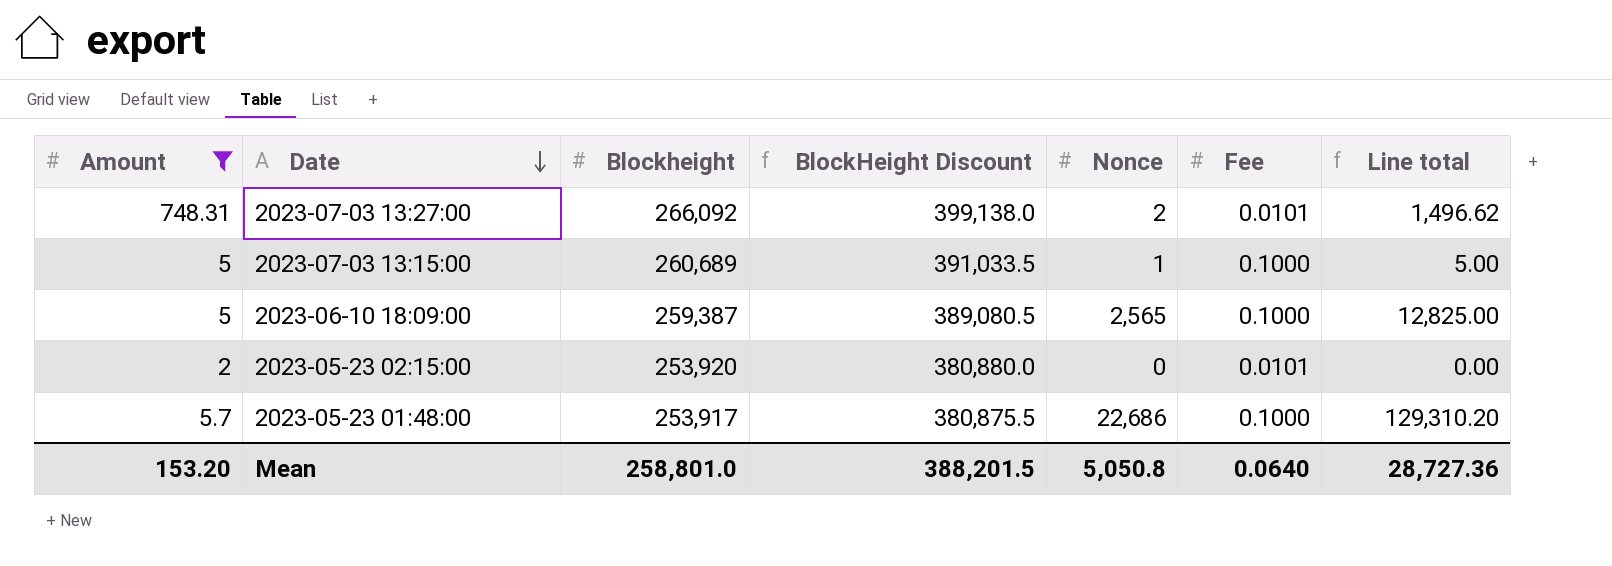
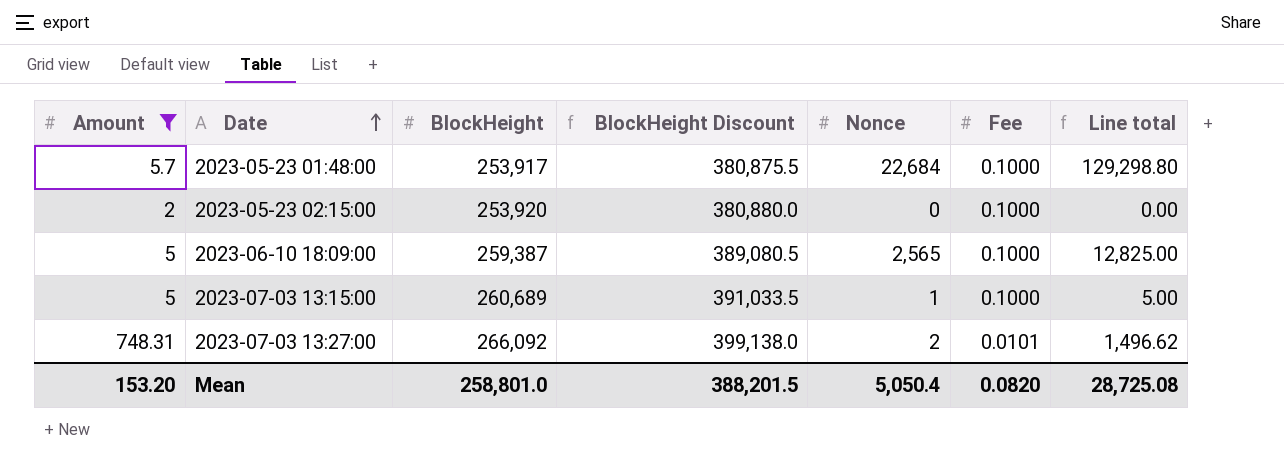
row order: Date descending -> Date ascending
column name: Blockheight -> BlockHeight
2023-05-23 01:48:00 | Nonce: 22,686 -> 22,684
2023-05-23 01:48:00 | Line total: 129,310.20 -> 129,298.80
2023-05-23 02:15:00 | Fee: 0.0101 -> 0.1000
Mean | Nonce: 5,050.8 -> 5,050.4
Mean | Fee: 0.0640 -> 0.0820
Mean | Line total: 28,727.36 -> 28,725.08

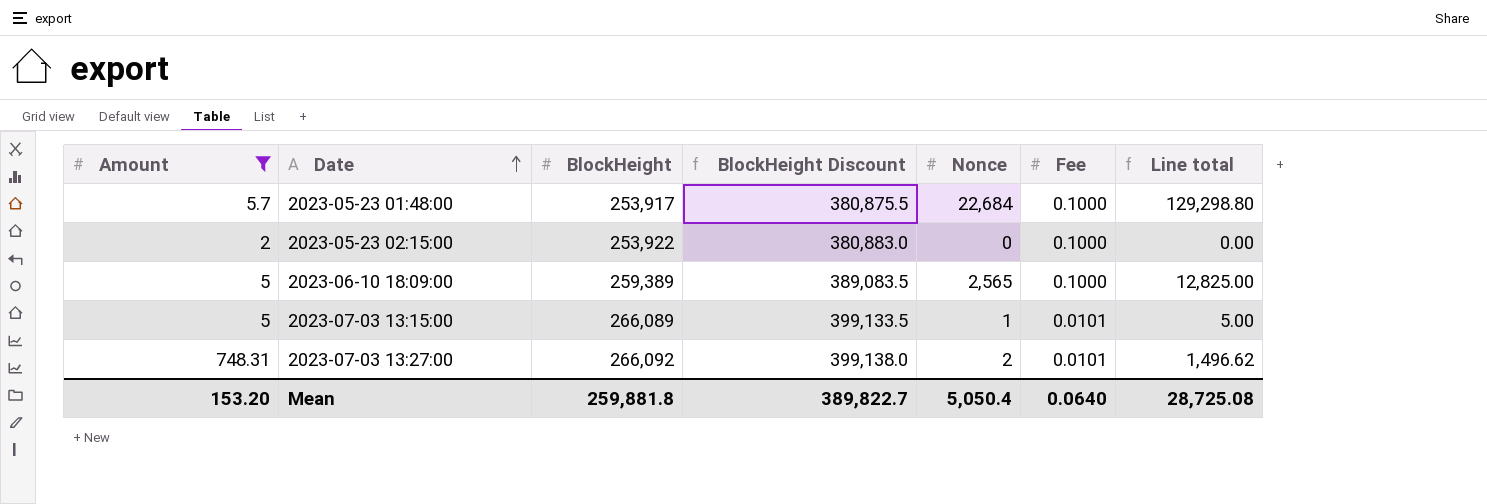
2023-05-23 02:15:00 | BlockHeight: 253,920 -> 253,922
2023-05-23 02:15:00 | BlockHeight Discount: 380,880.0 -> 380,883.0
2023-06-10 18:09:00 | BlockHeight: 259,387 -> 259,389
2023-06-10 18:09:00 | BlockHeight Discount: 389,080.5 -> 389,083.5
2023-07-03 13:15:00 | BlockHeight: 260,689 -> 266,089
2023-07-03 13:15:00 | BlockHeight Discount: 391,033.5 -> 399,133.5
2023-07-03 13:15:00 | Fee: 0.1000 -> 0.0101
Mean | BlockHeight: 258,801.0 -> 259,881.8
Mean | BlockHeight Discount: 388,201.5 -> 389,822.7
Mean | Fee: 0.0820 -> 0.0640

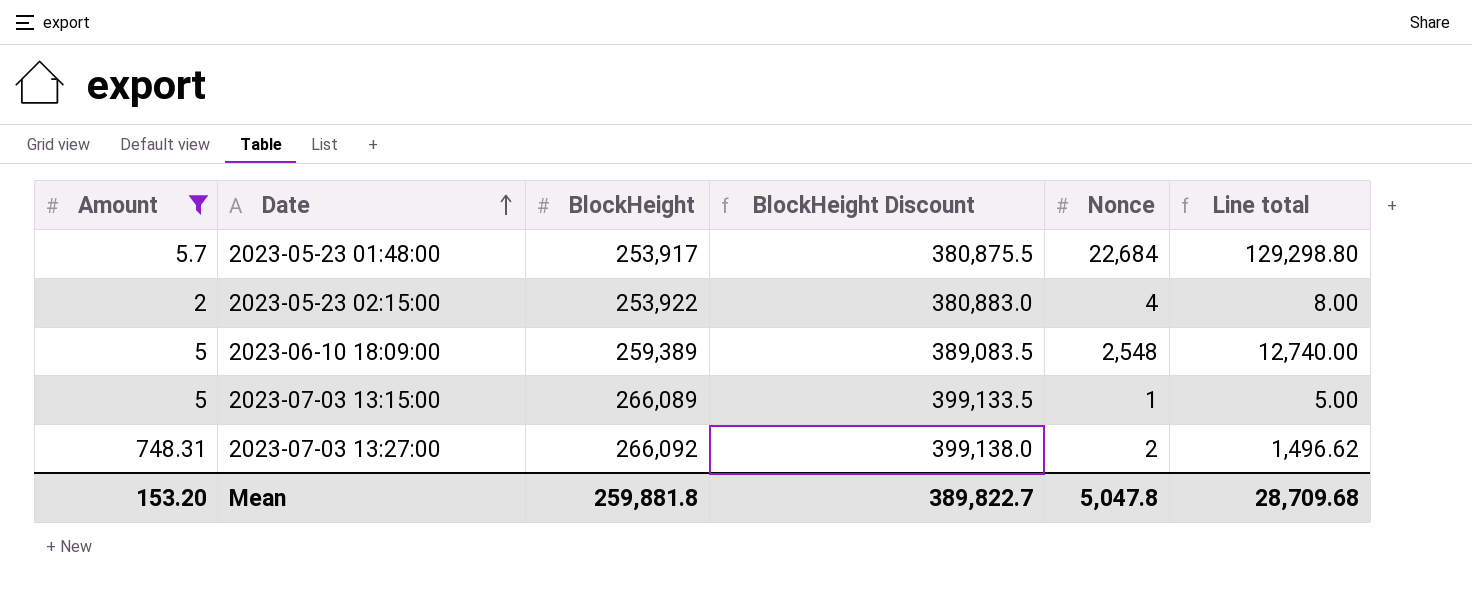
column Fee | position: 6 -> none
2023-05-23 02:15:00 | Nonce: 0 -> 4
2023-05-23 02:15:00 | Line total: 0.00 -> 8.00
2023-06-10 18:09:00 | Nonce: 2,565 -> 2,548
2023-06-10 18:09:00 | Line total: 12,825.00 -> 12,740.00
Mean | Nonce: 5,050.4 -> 5,047.8
Mean | Line total: 28,725.08 -> 28,709.68

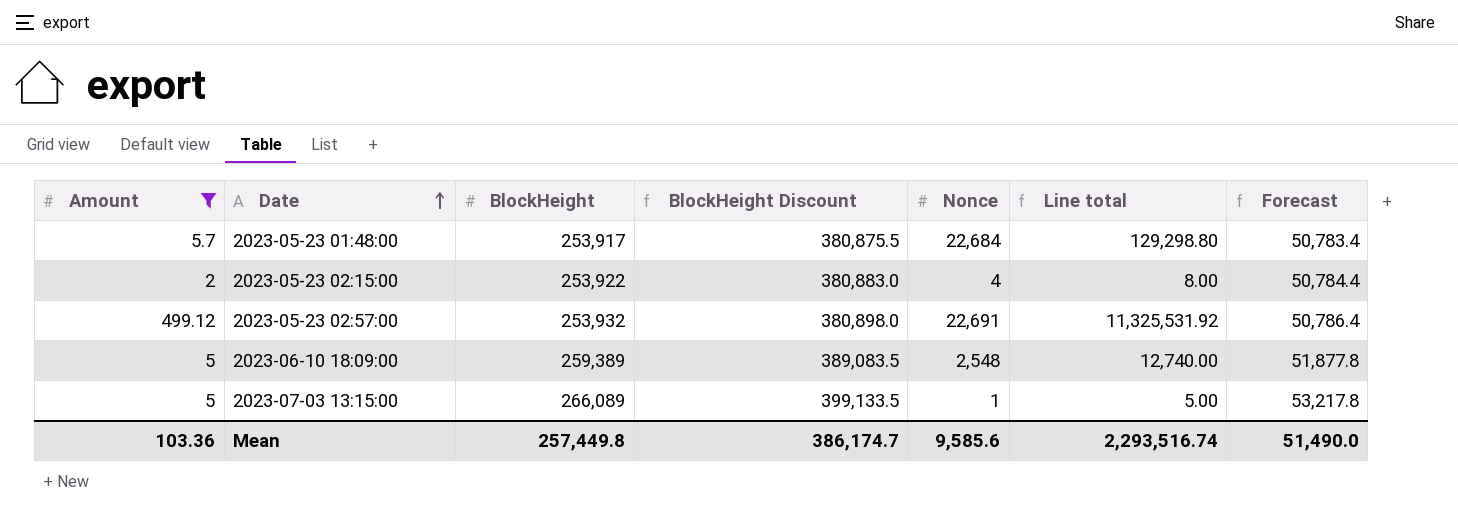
column Forecast | formula: none -> [BlockHeight] * 0.2
row 2023-07-03 13:27:00: 748.31 | 266,092 | 399,138.0 | 2 | 1,496.62 -> none
row 2023-05-23 02:57:00: none -> 499.12 | 253,932 | 380,898.0 | 22,691 | 11,325,531.92 | 50,786.4
Mean | Amount: 153.20 -> 103.36
Mean | BlockHeight: 259,881.8 -> 257,449.8
Mean | BlockHeight Discount: 389,822.7 -> 386,174.7
Mean | Nonce: 5,047.8 -> 9,585.6
Mean | Line total: 28,709.68 -> 2,293,516.74

